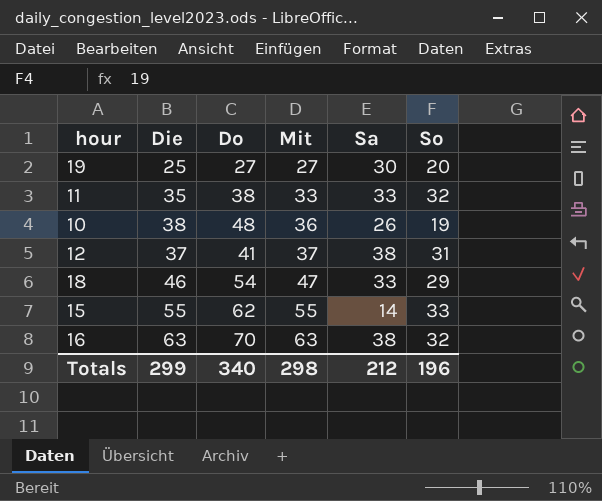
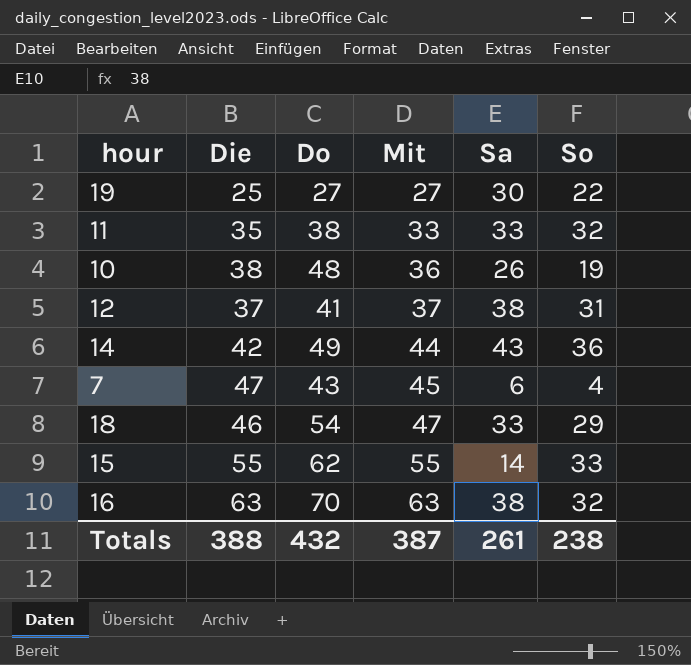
19 | So: 20 -> 22
row 14: none -> 42 | 49 | 44 | 43 | 36
row 7: none -> 47 | 43 | 45 | 6 | 4
Totals | Die: 299 -> 388
Totals | Do: 340 -> 432
Totals | Mit: 298 -> 387
Totals | Sa: 212 -> 261
Totals | So: 196 -> 238

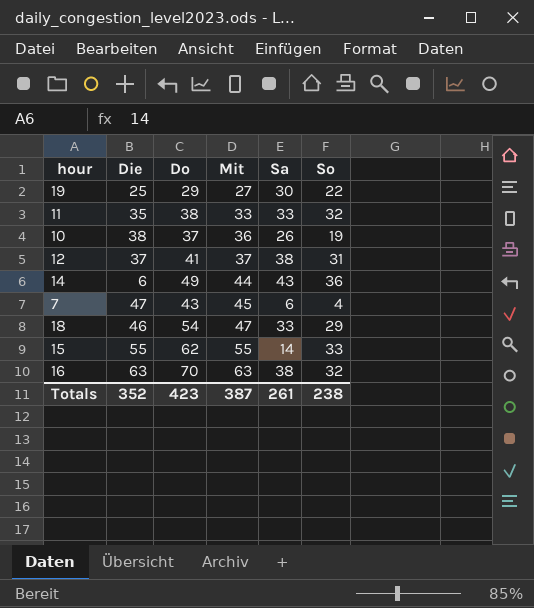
19 | Do: 27 -> 29
10 | Do: 48 -> 37
14 | Die: 42 -> 6
Totals | Die: 388 -> 352
Totals | Do: 432 -> 423

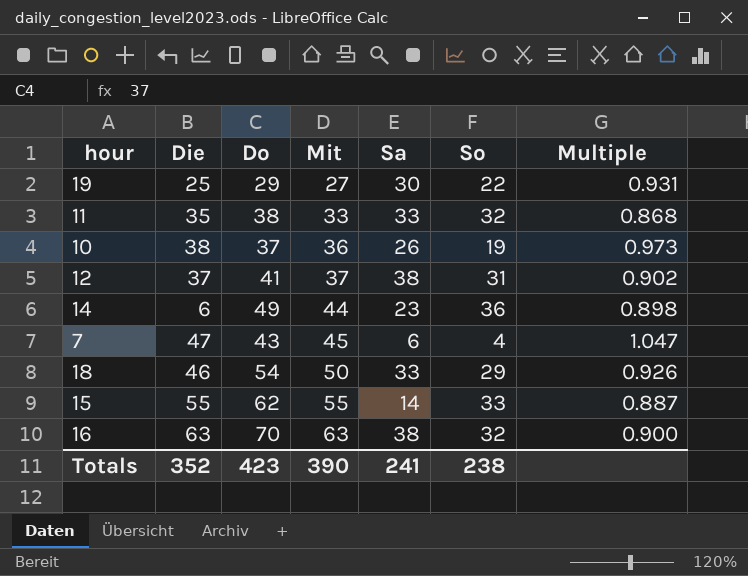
column Multiple | formula: none -> [Mit] / [Do]
14 | Sa: 43 -> 23
18 | Mit: 47 -> 50
Totals | Mit: 387 -> 390
Totals | Sa: 261 -> 241

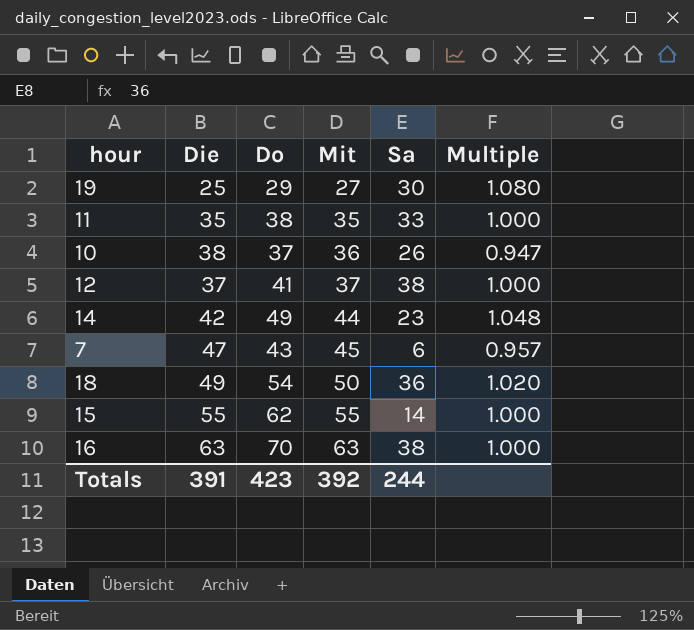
column So | position: 6 -> none
column Multiple | formula: [Mit] / [Do] -> [Mit] / [Die]
11 | Mit: 33 -> 35
14 | Die: 6 -> 42
18 | Die: 46 -> 49
18 | Sa: 33 -> 36
Totals | Die: 352 -> 391
Totals | Mit: 390 -> 392
Totals | Sa: 241 -> 244

